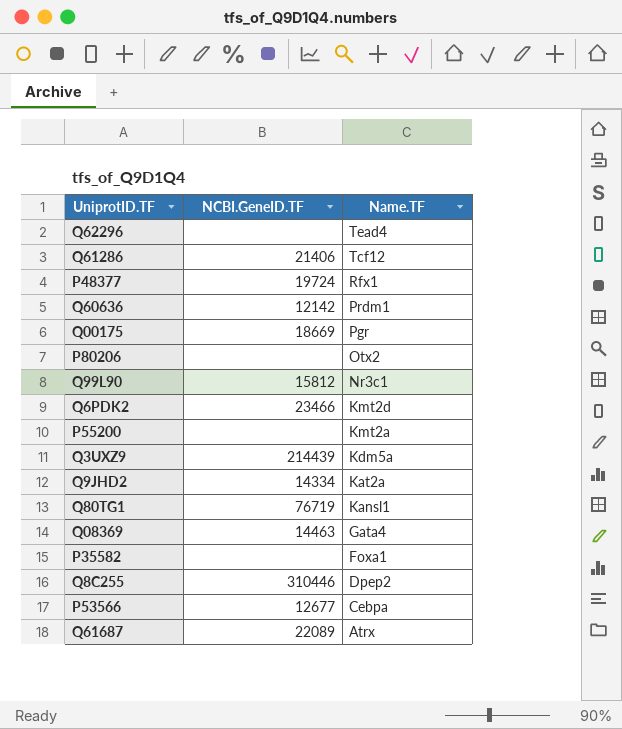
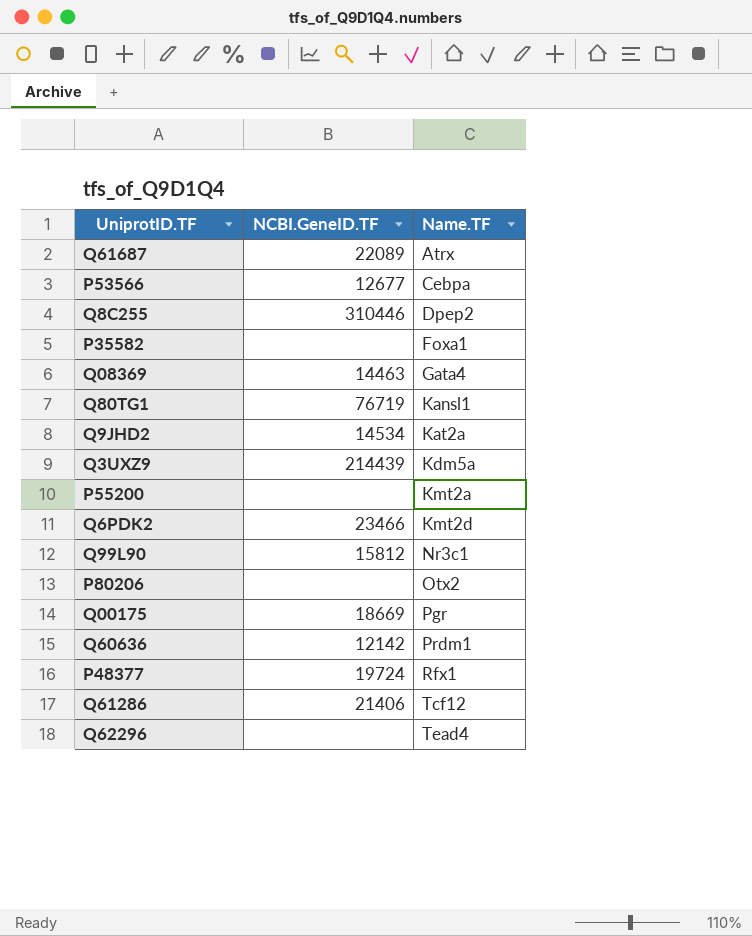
row order: Name.TF descending -> Name.TF ascending
Q9JHD2 | NCBI.GeneID.TF: 14334 -> 14534

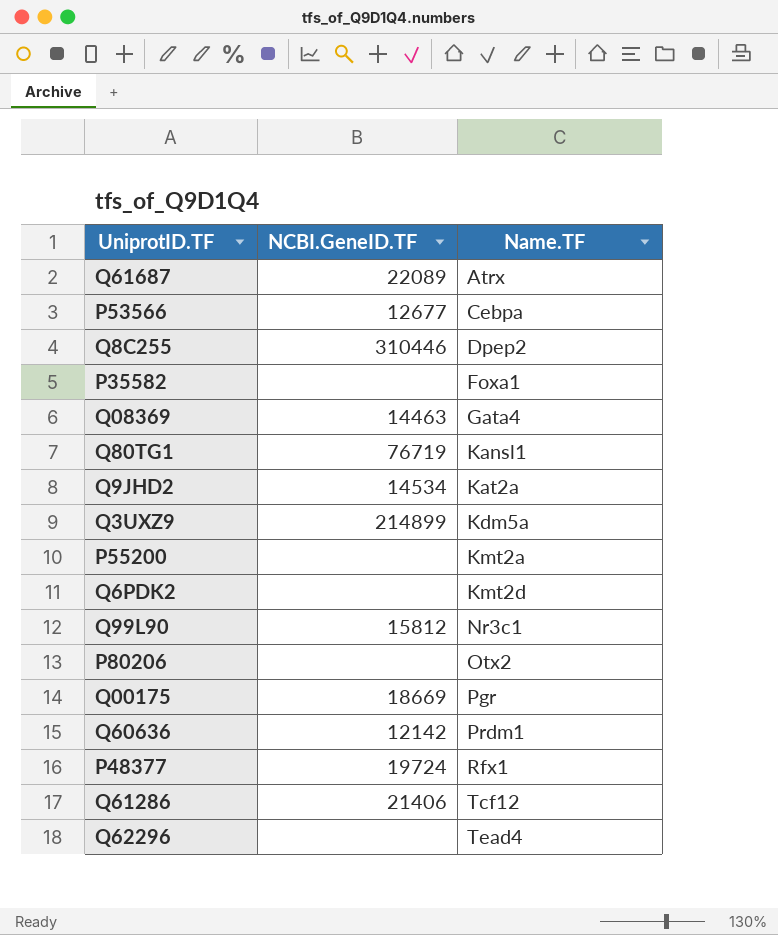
Q3UXZ9 | NCBI.GeneID.TF: 214439 -> 214899
Q6PDK2 | NCBI.GeneID.TF: 23466 -> none

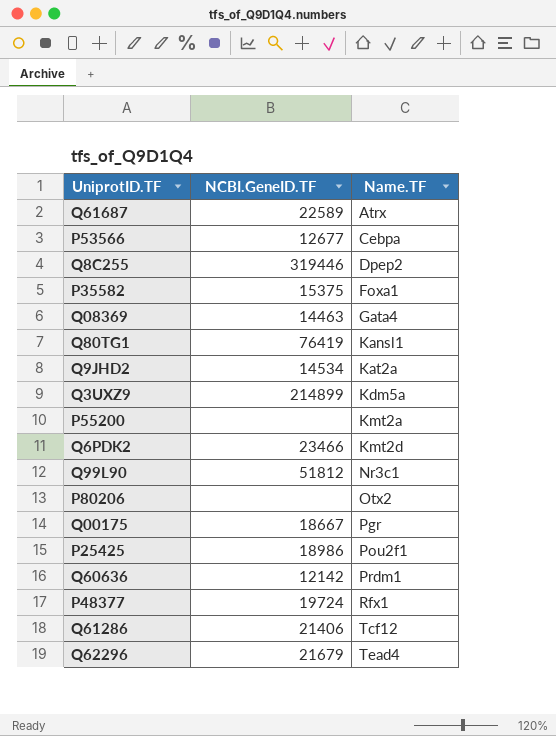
Q61687 | NCBI.GeneID.TF: 22089 -> 22589
Q8C255 | NCBI.GeneID.TF: 310446 -> 319446
P35582 | NCBI.GeneID.TF: none -> 15375
Q80TG1 | NCBI.GeneID.TF: 76719 -> 76419
Q6PDK2 | NCBI.GeneID.TF: none -> 23466
Q99L90 | NCBI.GeneID.TF: 15812 -> 51812
Q00175 | NCBI.GeneID.TF: 18669 -> 18667
row P25425: none -> 18986 | Pou2f1
Q62296 | NCBI.GeneID.TF: none -> 21679

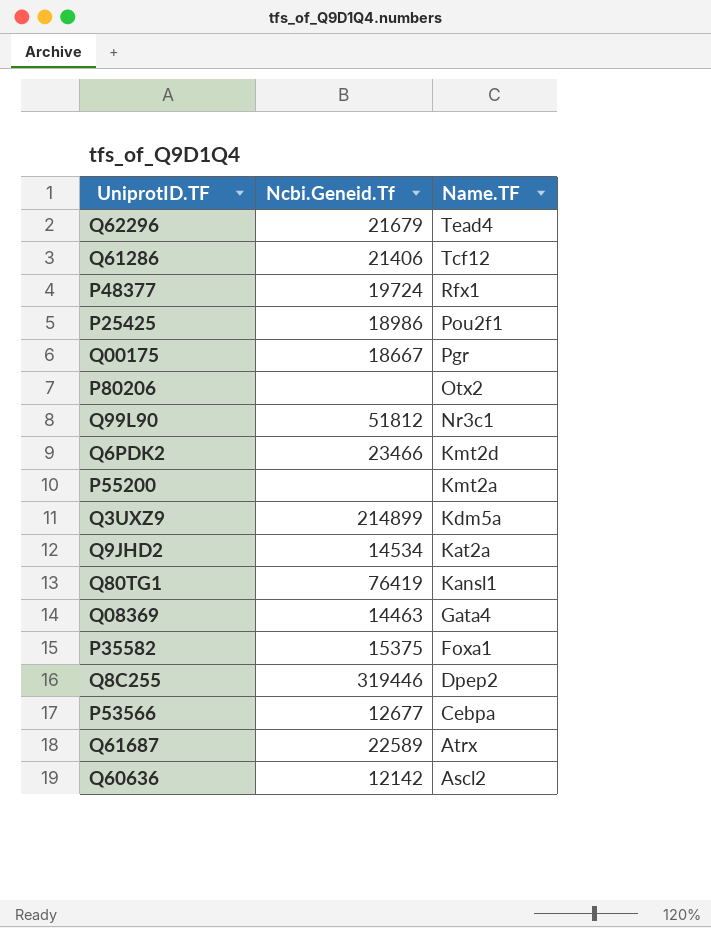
row order: Name.TF ascending -> Name.TF descending
column name: NCBI.GeneID.TF -> Ncbi.Geneid.Tf
Q60636 | Name.TF: Prdm1 -> Ascl2

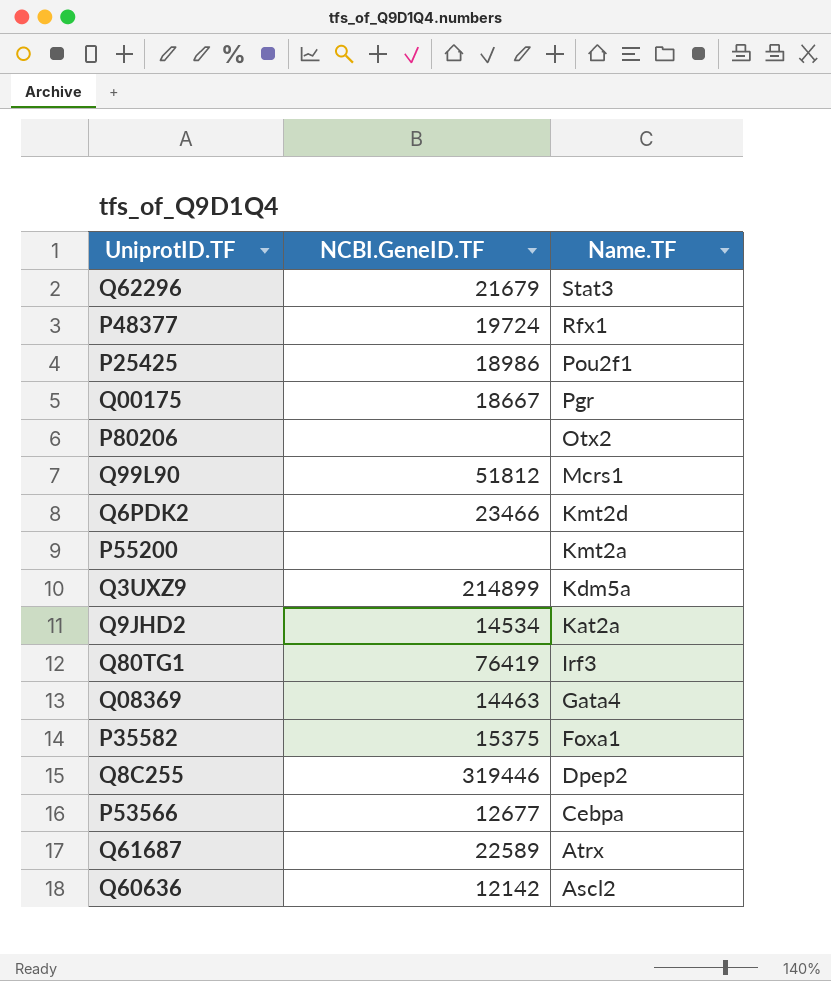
column name: Ncbi.Geneid.Tf -> NCBI.GeneID.TF
row Q61286: 21406 | Tcf12 -> none
Q62296 | Name.TF: Tead4 -> Stat3
Q99L90 | Name.TF: Nr3c1 -> Mcrs1
Q80TG1 | Name.TF: Kansl1 -> Irf3

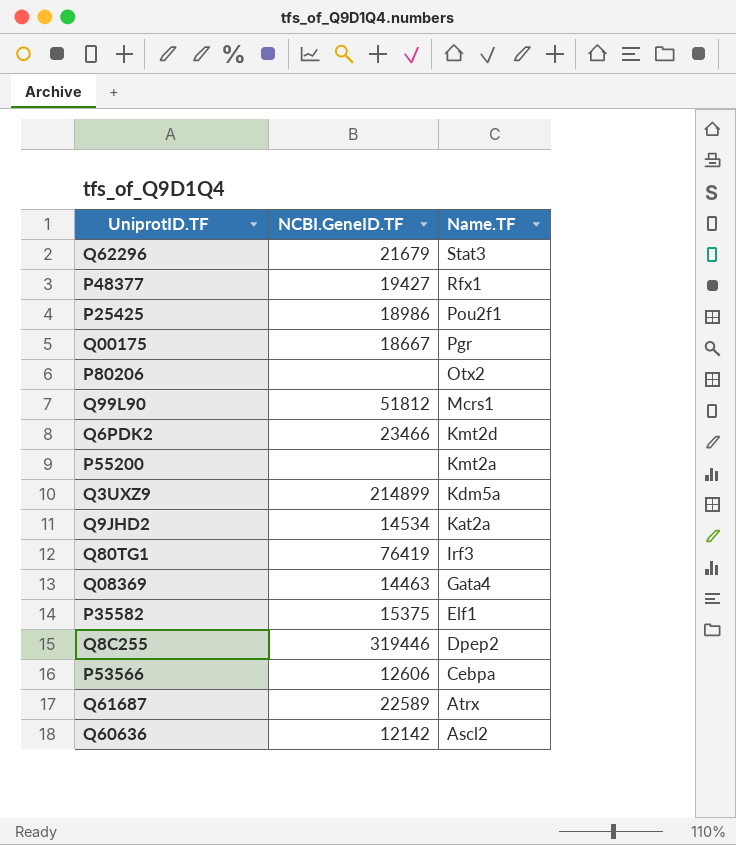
P48377 | NCBI.GeneID.TF: 19724 -> 19427
P35582 | Name.TF: Foxa1 -> Elf1
P53566 | NCBI.GeneID.TF: 12677 -> 12606

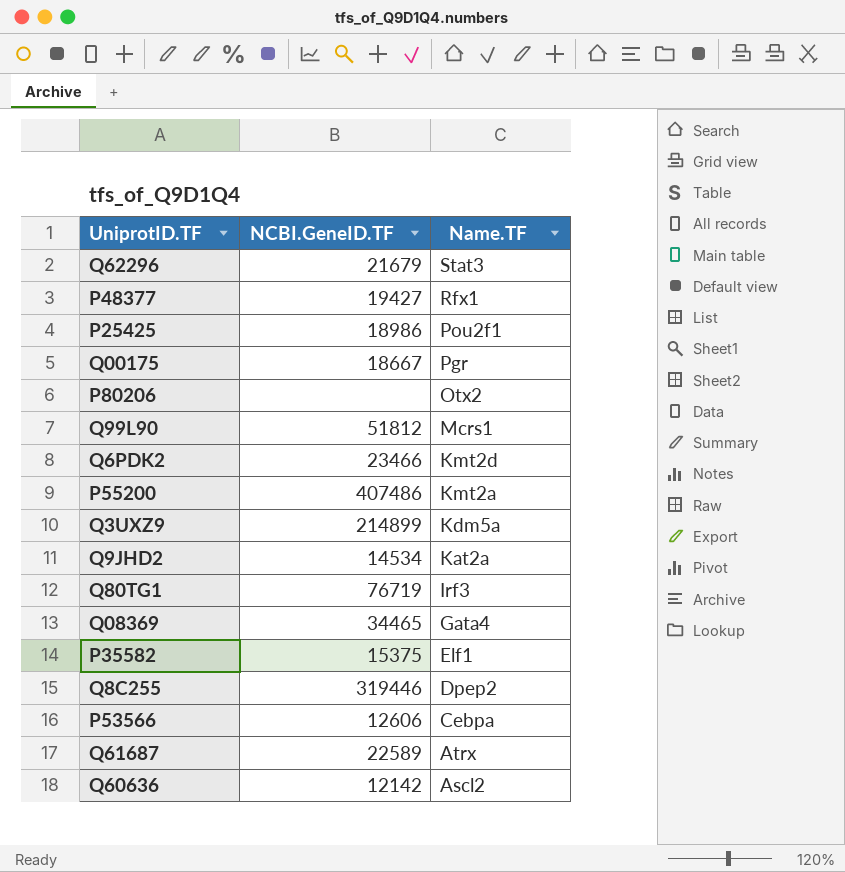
P55200 | NCBI.GeneID.TF: none -> 407486
Q80TG1 | NCBI.GeneID.TF: 76419 -> 76719
Q08369 | NCBI.GeneID.TF: 14463 -> 34465

